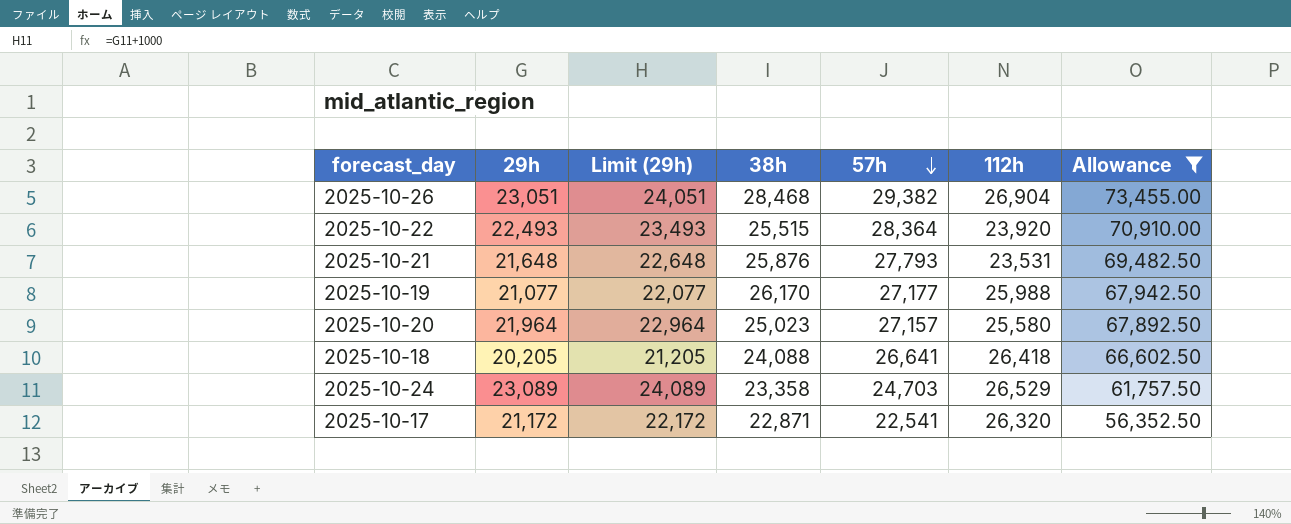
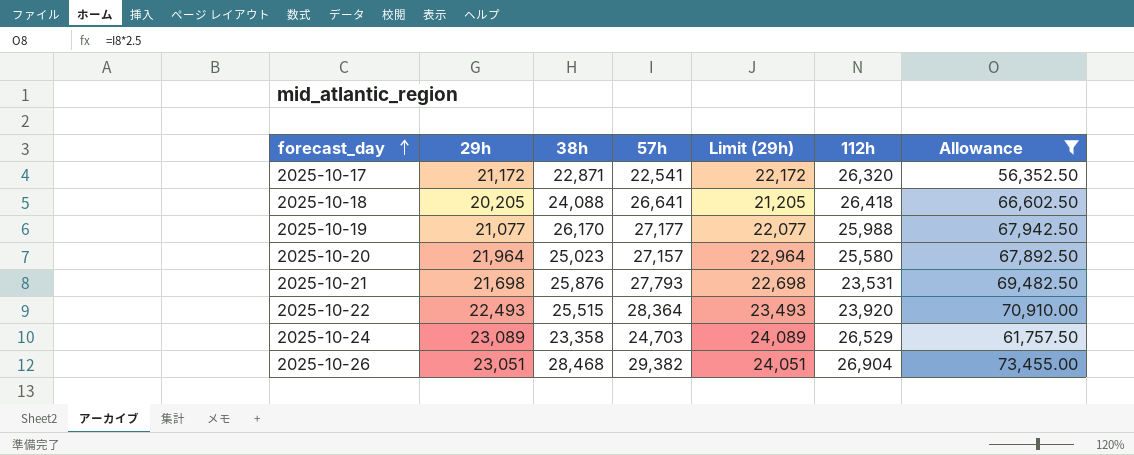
row order: 57h descending -> forecast_day ascending
column Limit (29h) | position: 3 -> 5
2025-10-21 | 29h: 21,648 -> 21,698
2025-10-21 | Limit (29h): 22,648 -> 22,698

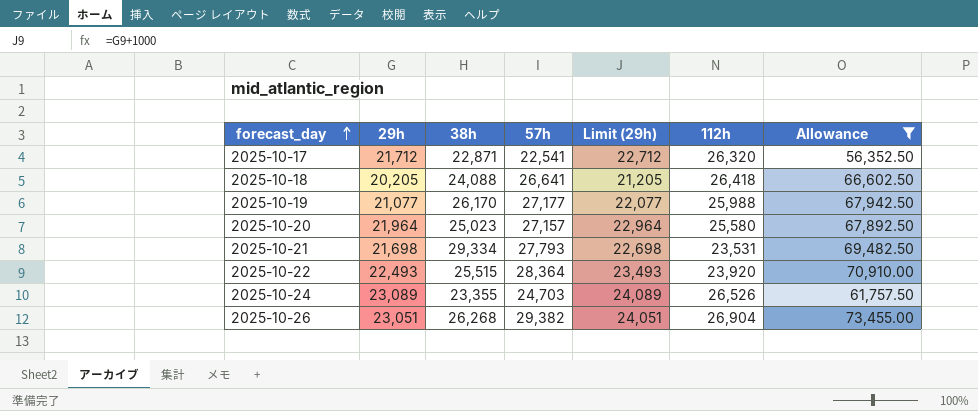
2025-10-17 | 29h: 21,172 -> 21,712
2025-10-17 | Limit (29h): 22,172 -> 22,712
2025-10-21 | 38h: 25,876 -> 29,334
2025-10-24 | 38h: 23,358 -> 23,355
2025-10-24 | 112h: 26,529 -> 26,526
2025-10-26 | 38h: 28,468 -> 26,268

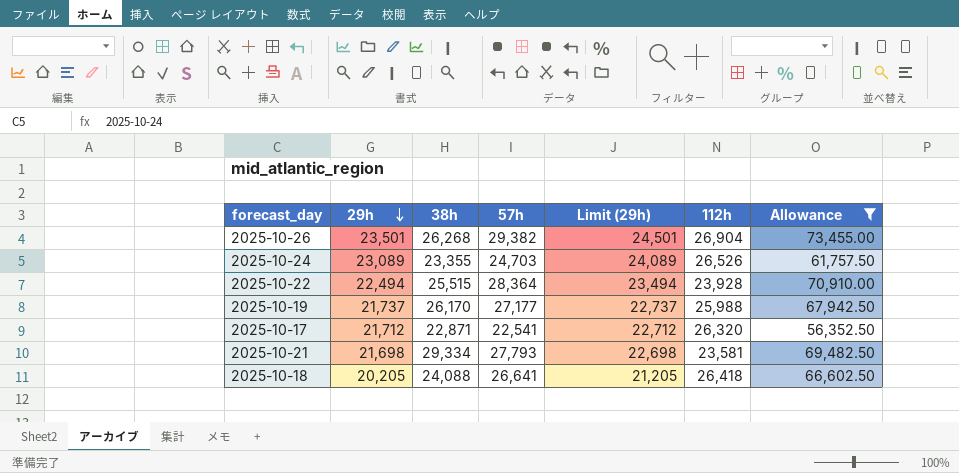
row order: forecast_day ascending -> 29h descending
row 2025-10-20: 21,964 | 25,023 | 27,157 | 22,964 | 25,580 | 67,892.50 -> none
2025-10-26 | 29h: 23,051 -> 23,501
2025-10-26 | Limit (29h): 24,051 -> 24,501
2025-10-22 | 29h: 22,493 -> 22,494
2025-10-22 | Limit (29h): 23,493 -> 23,494
2025-10-22 | 112h: 23,920 -> 23,928
2025-10-19 | 29h: 21,077 -> 21,737
2025-10-19 | Limit (29h): 22,077 -> 22,737
2025-10-21 | 112h: 23,531 -> 23,581

